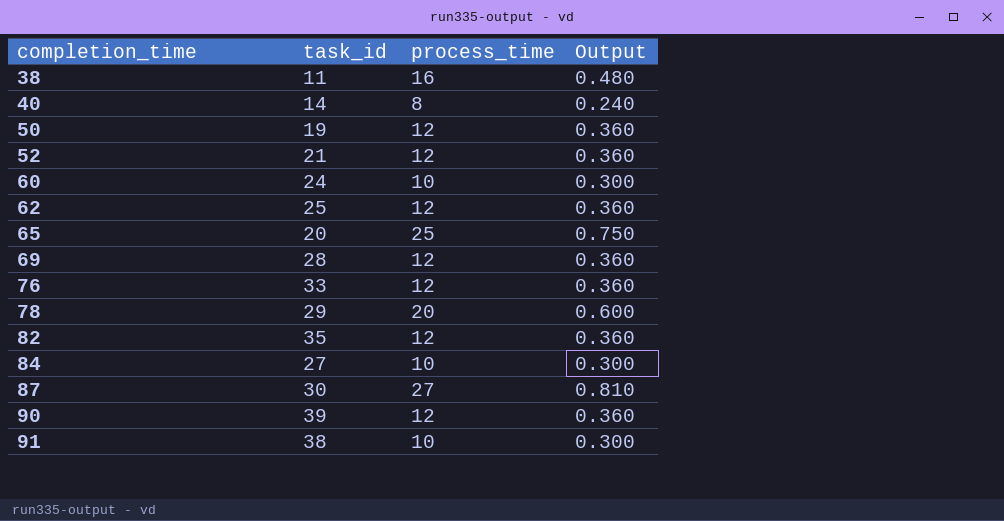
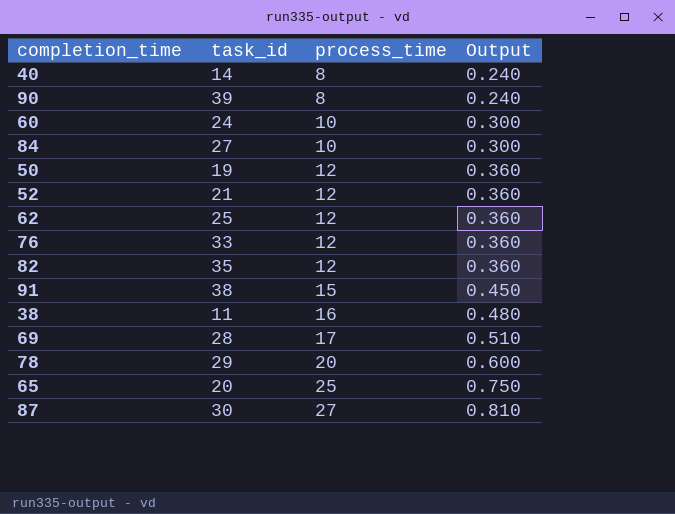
row order: completion_time ascending -> process_time ascending
90 | process_time: 12 -> 8
90 | Output: 0.360 -> 0.240
91 | process_time: 10 -> 15
91 | Output: 0.300 -> 0.450
69 | process_time: 12 -> 17
69 | Output: 0.360 -> 0.510

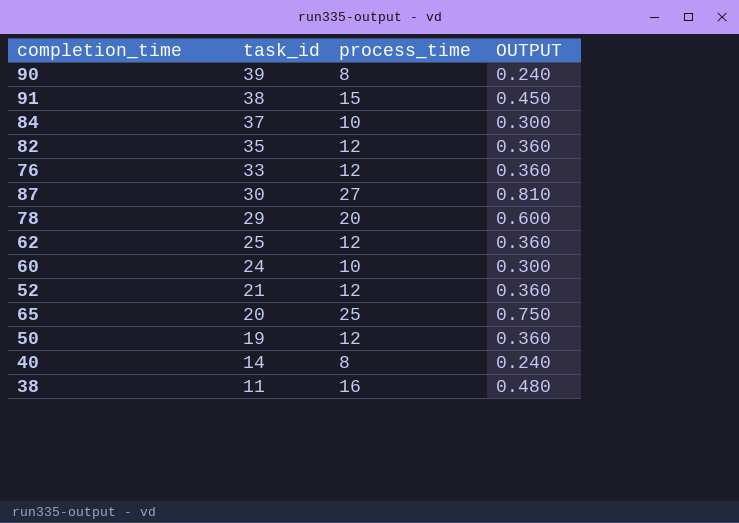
row order: process_time ascending -> task_id descending
column name: Output -> OUTPUT
row 69: 28 | 17 | 0.510 -> none
84 | task_id: 27 -> 37

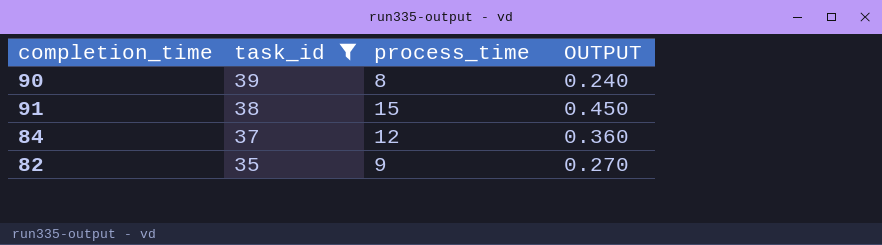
filter: none -> task_id >= 35
84 | process_time: 10 -> 12
84 | OUTPUT: 0.300 -> 0.360
82 | process_time: 12 -> 9
82 | OUTPUT: 0.360 -> 0.270

